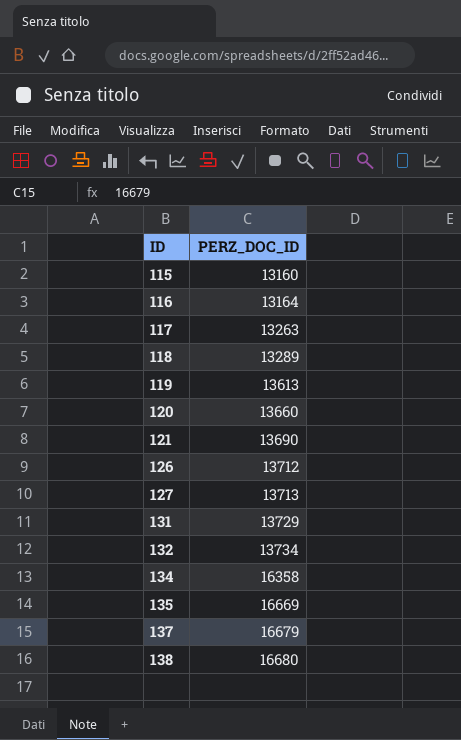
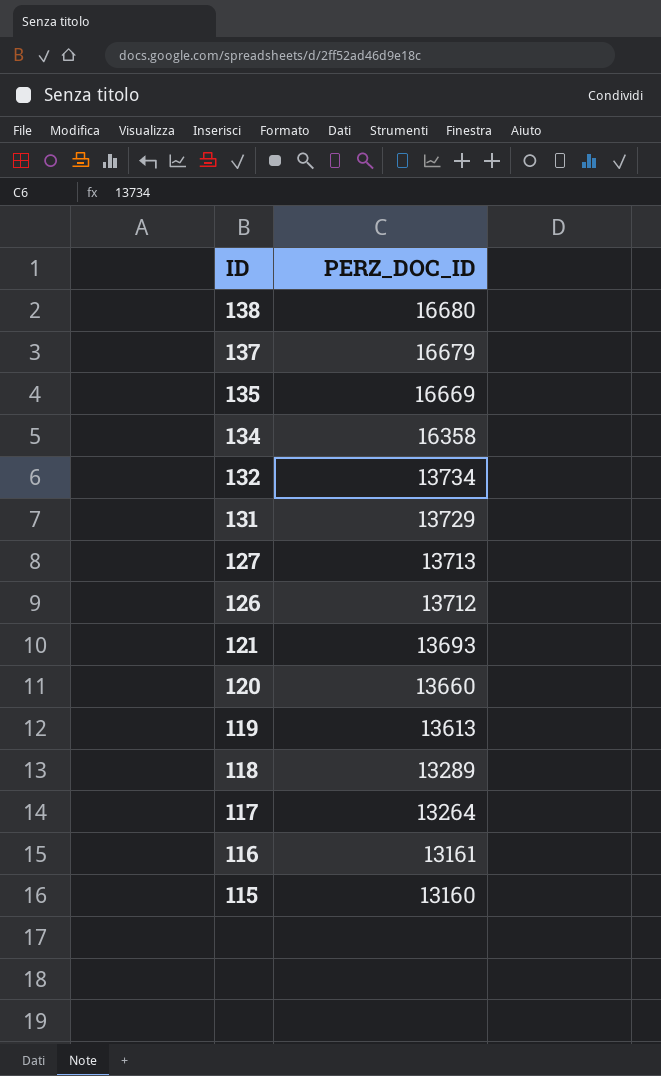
row order: ID ascending -> ID descending
121 | PERZ_DOC_ID: 13690 -> 13693
117 | PERZ_DOC_ID: 13263 -> 13264
116 | PERZ_DOC_ID: 13164 -> 13161

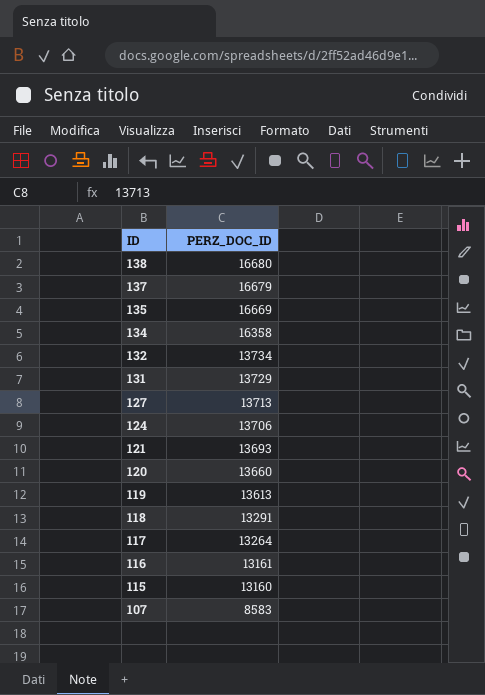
row 126: 13712 -> none
row 124: none -> 13706
118 | PERZ_DOC_ID: 13289 -> 13291
row 107: none -> 8583

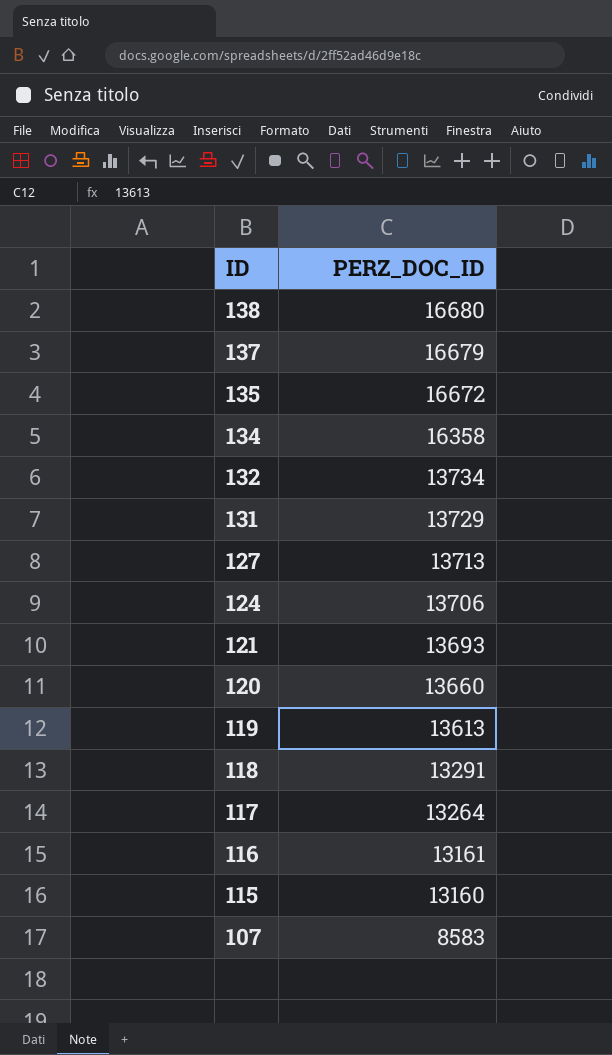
135 | PERZ_DOC_ID: 16669 -> 16672

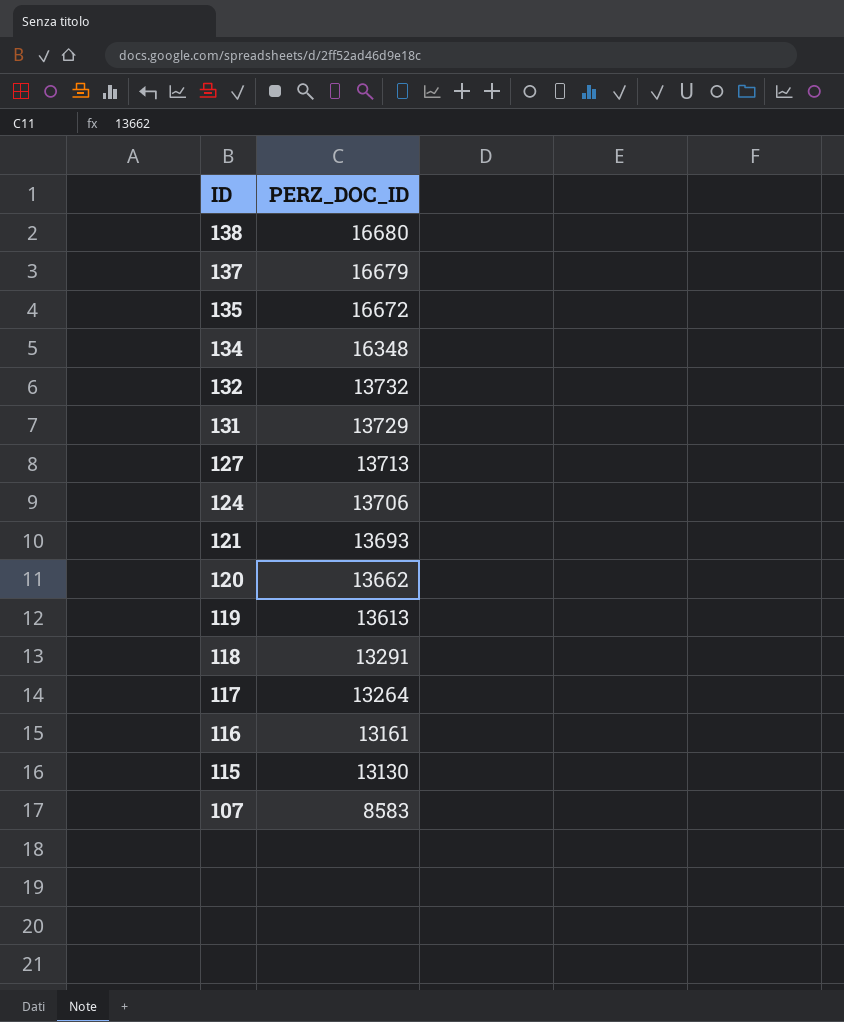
134 | PERZ_DOC_ID: 16358 -> 16348
132 | PERZ_DOC_ID: 13734 -> 13732
120 | PERZ_DOC_ID: 13660 -> 13662
115 | PERZ_DOC_ID: 13160 -> 13130

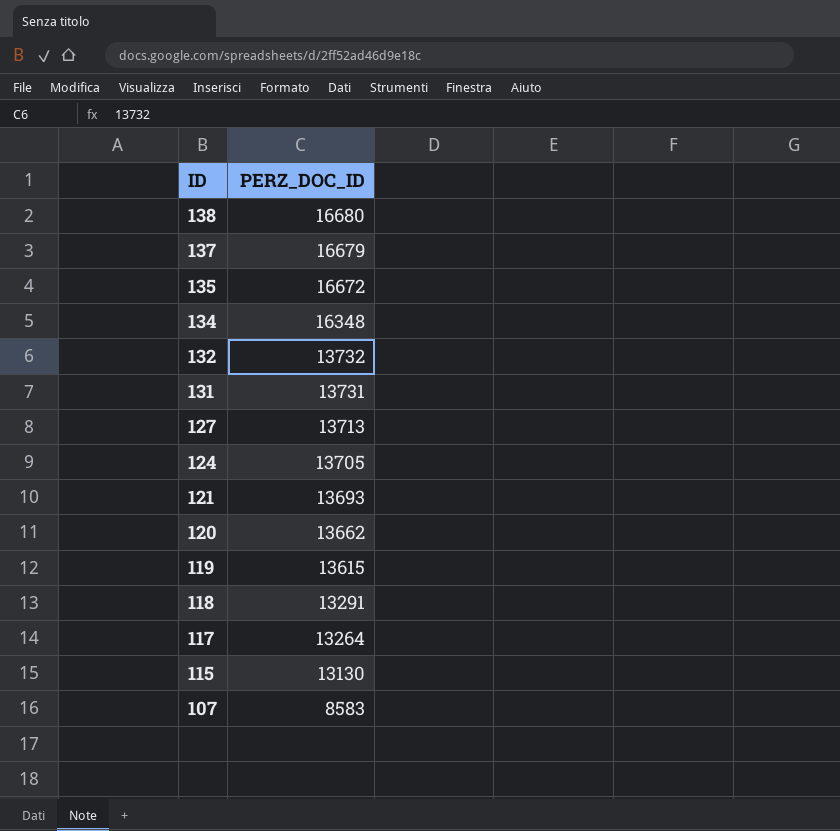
row 116: 13161 -> none
131 | PERZ_DOC_ID: 13729 -> 13731
124 | PERZ_DOC_ID: 13706 -> 13705
119 | PERZ_DOC_ID: 13613 -> 13615

